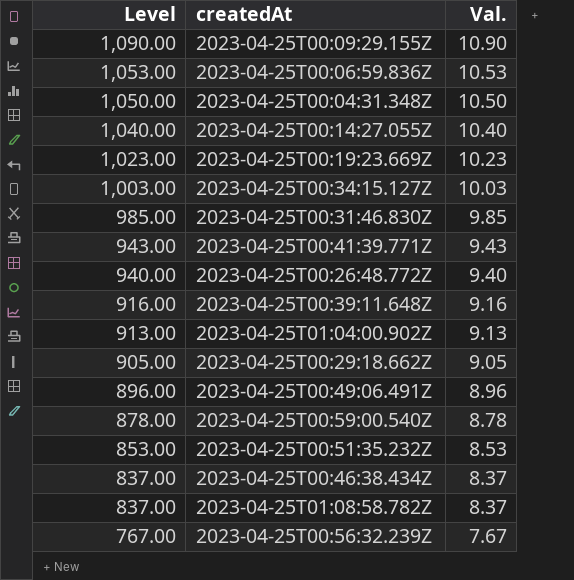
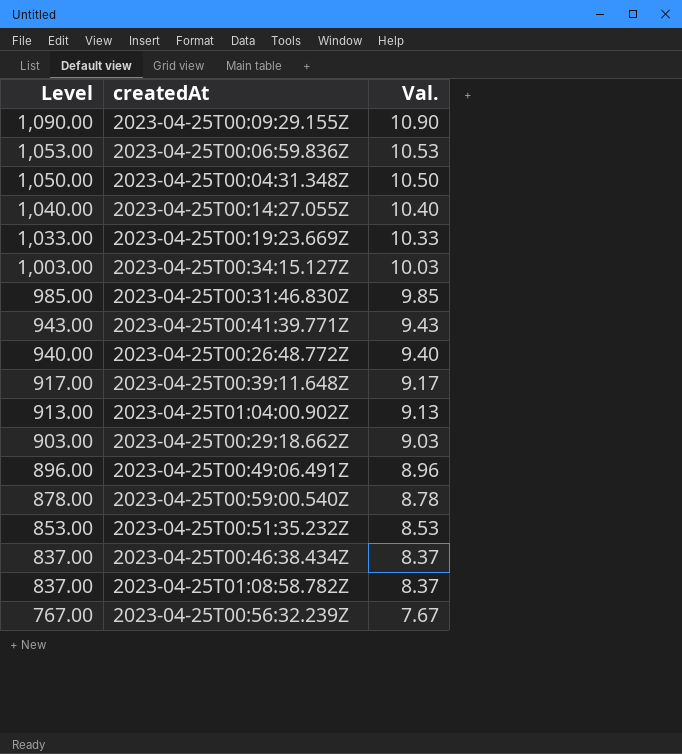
2023-04-25T00:19:23.669Z | Level: 1,023.00 -> 1,033.00
2023-04-25T00:19:23.669Z | Val.: 10.23 -> 10.33
2023-04-25T00:39:11.648Z | Level: 916.00 -> 917.00
2023-04-25T00:39:11.648Z | Val.: 9.16 -> 9.17
2023-04-25T00:29:18.662Z | Level: 905.00 -> 903.00
2023-04-25T00:29:18.662Z | Val.: 9.05 -> 9.03

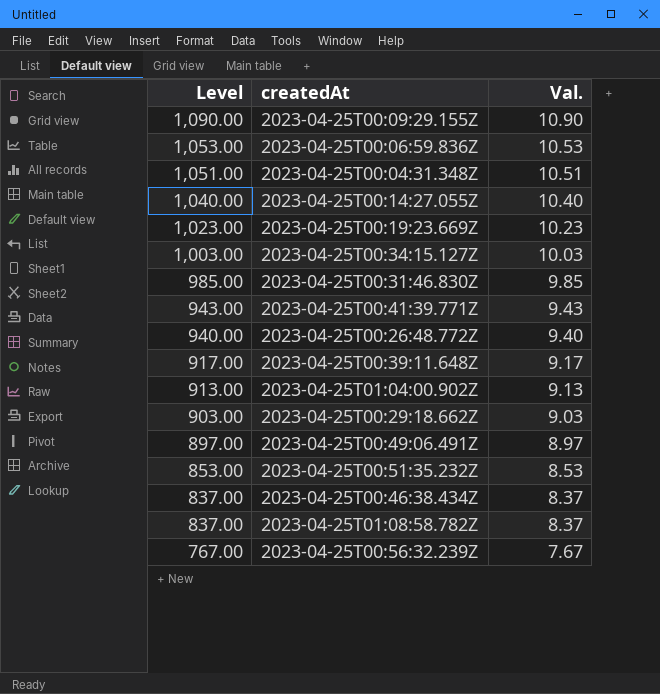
row 2023-04-25T00:59:00.540Z: 878.00 | 8.78 -> none
2023-04-25T00:04:31.348Z | Level: 1,050.00 -> 1,051.00
2023-04-25T00:04:31.348Z | Val.: 10.50 -> 10.51
2023-04-25T00:19:23.669Z | Level: 1,033.00 -> 1,023.00
2023-04-25T00:19:23.669Z | Val.: 10.33 -> 10.23
2023-04-25T00:49:06.491Z | Level: 896.00 -> 897.00
2023-04-25T00:49:06.491Z | Val.: 8.96 -> 8.97

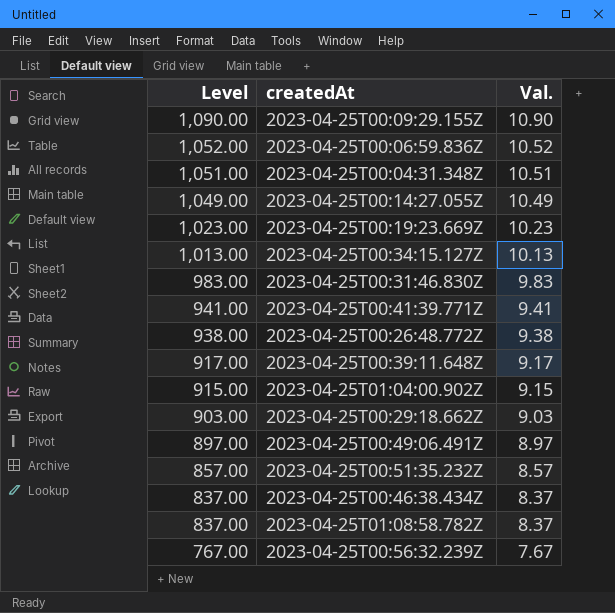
2023-04-25T00:06:59.836Z | Level: 1,053.00 -> 1,052.00
2023-04-25T00:06:59.836Z | Val.: 10.53 -> 10.52
2023-04-25T00:14:27.055Z | Level: 1,040.00 -> 1,049.00
2023-04-25T00:14:27.055Z | Val.: 10.40 -> 10.49
2023-04-25T00:34:15.127Z | Level: 1,003.00 -> 1,013.00
2023-04-25T00:34:15.127Z | Val.: 10.03 -> 10.13
2023-04-25T00:31:46.830Z | Level: 985.00 -> 983.00
2023-04-25T00:31:46.830Z | Val.: 9.85 -> 9.83
2023-04-25T00:41:39.771Z | Level: 943.00 -> 941.00
2023-04-25T00:41:39.771Z | Val.: 9.43 -> 9.41
2023-04-25T00:26:48.772Z | Level: 940.00 -> 938.00
2023-04-25T00:26:48.772Z | Val.: 9.40 -> 9.38
2023-04-25T01:04:00.902Z | Level: 913.00 -> 915.00
2023-04-25T01:04:00.902Z | Val.: 9.13 -> 9.15
2023-04-25T00:51:35.232Z | Level: 853.00 -> 857.00
2023-04-25T00:51:35.232Z | Val.: 8.53 -> 8.57

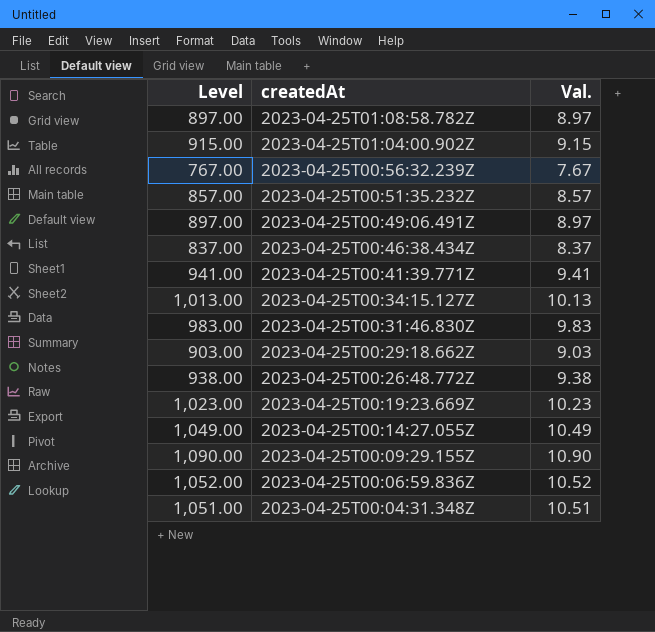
row order: Level descending -> createdAt descending
row 2023-04-25T00:39:11.648Z: 917.00 | 9.17 -> none
2023-04-25T01:08:58.782Z | Level: 837.00 -> 897.00
2023-04-25T01:08:58.782Z | Val.: 8.37 -> 8.97

